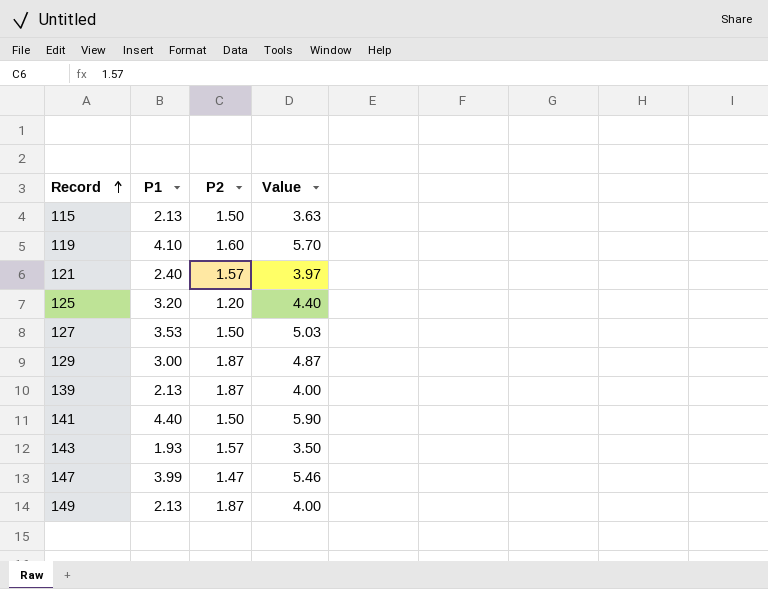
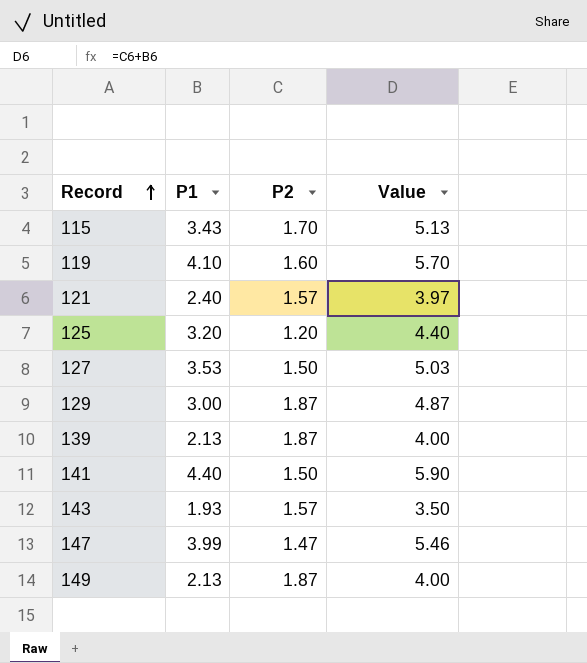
115 | P1: 2.13 -> 3.43
115 | P2: 1.50 -> 1.70
115 | Value: 3.63 -> 5.13

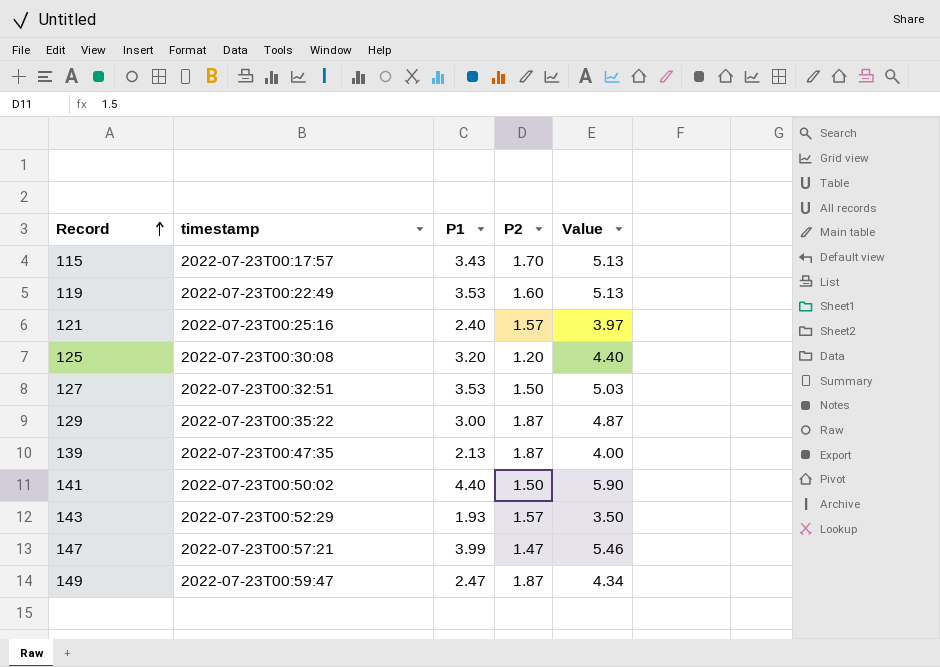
column timestamp | position: none -> 2
119 | P1: 4.10 -> 3.53
119 | Value: 5.70 -> 5.13
149 | P1: 2.13 -> 2.47
149 | Value: 4.00 -> 4.34

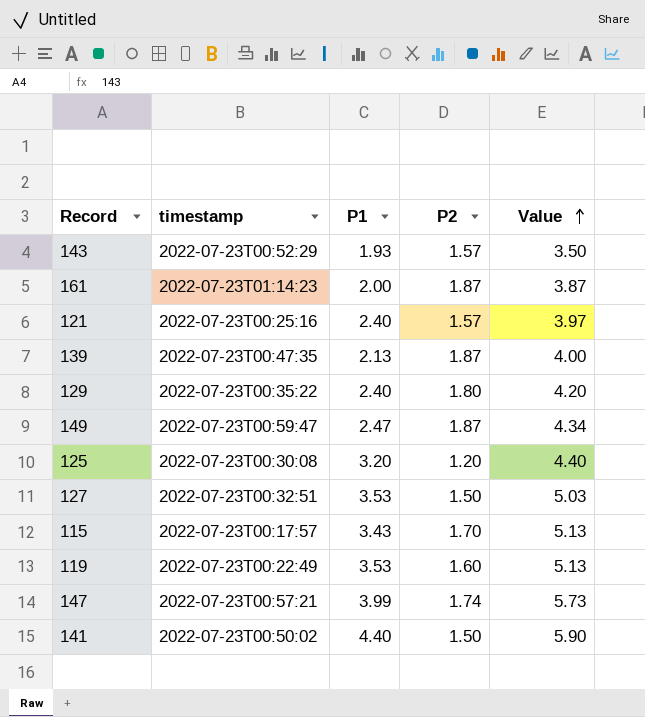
row order: Record ascending -> Value ascending
row 161: none -> 2022-07-23T01:14:23 | 2.00 | 1.87 | 3.87
129 | P1: 3.00 -> 2.40
129 | P2: 1.87 -> 1.80
129 | Value: 4.87 -> 4.20
147 | P2: 1.47 -> 1.74
147 | Value: 5.46 -> 5.73

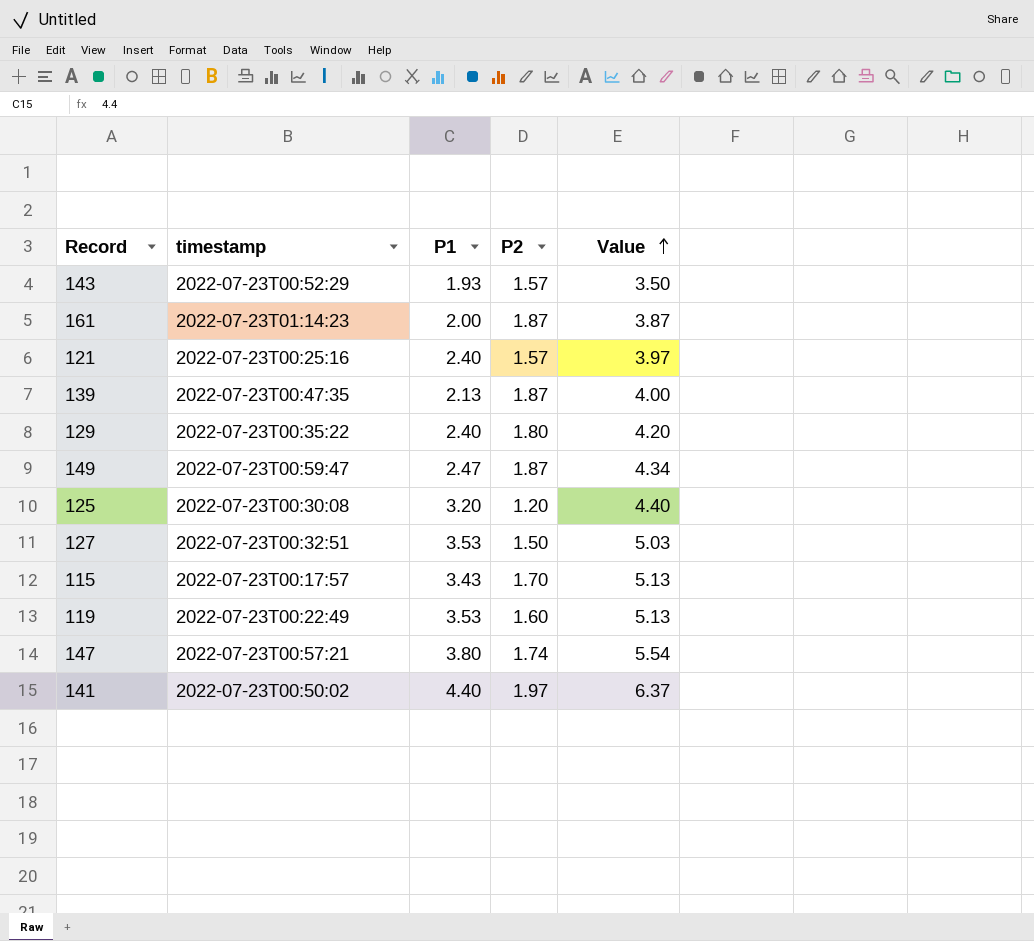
147 | P1: 3.99 -> 3.80
147 | Value: 5.73 -> 5.54
141 | P2: 1.50 -> 1.97
141 | Value: 5.90 -> 6.37

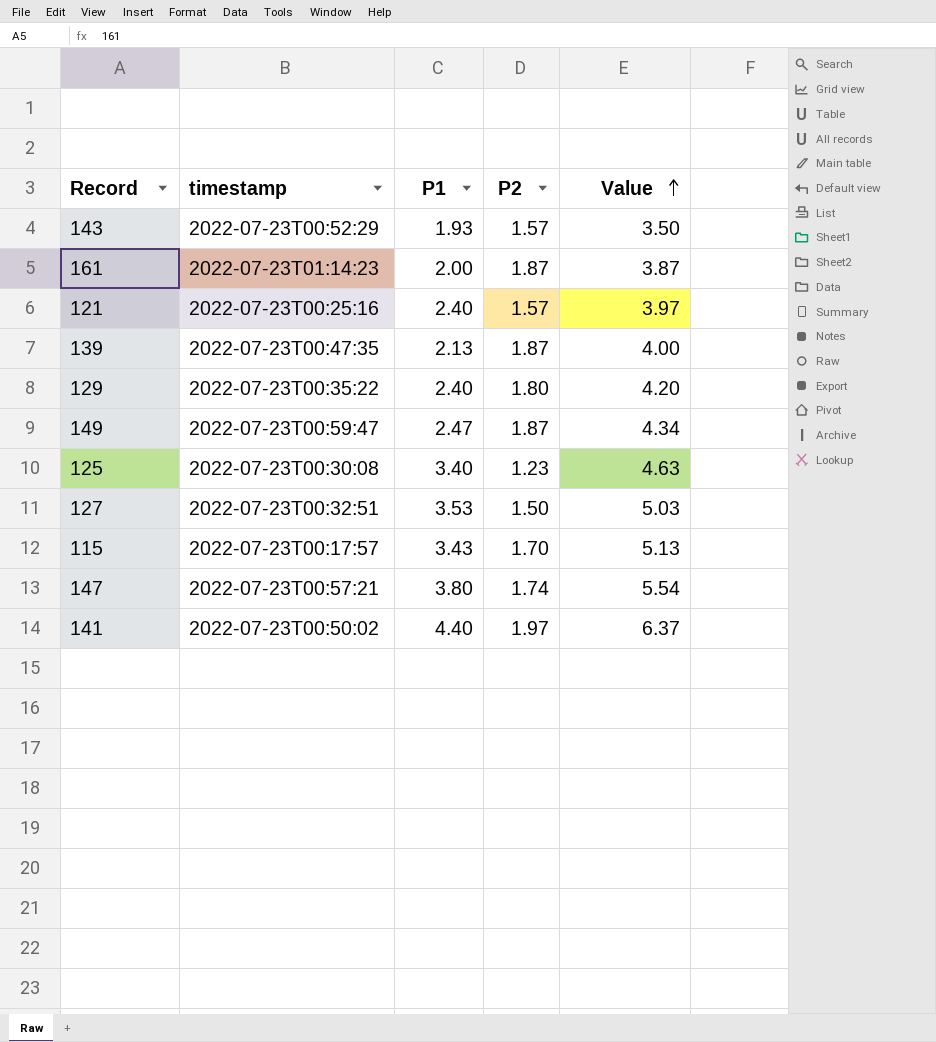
row 119: 2022-07-23T00:22:49 | 3.53 | 1.60 | 5.13 -> none
125 | P1: 3.20 -> 3.40
125 | P2: 1.20 -> 1.23
125 | Value: 4.40 -> 4.63

